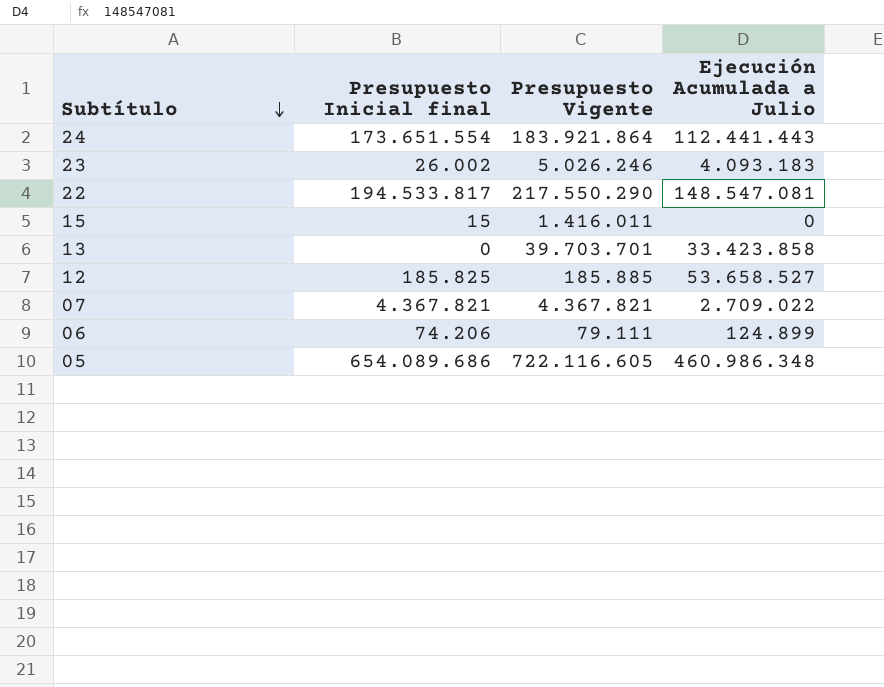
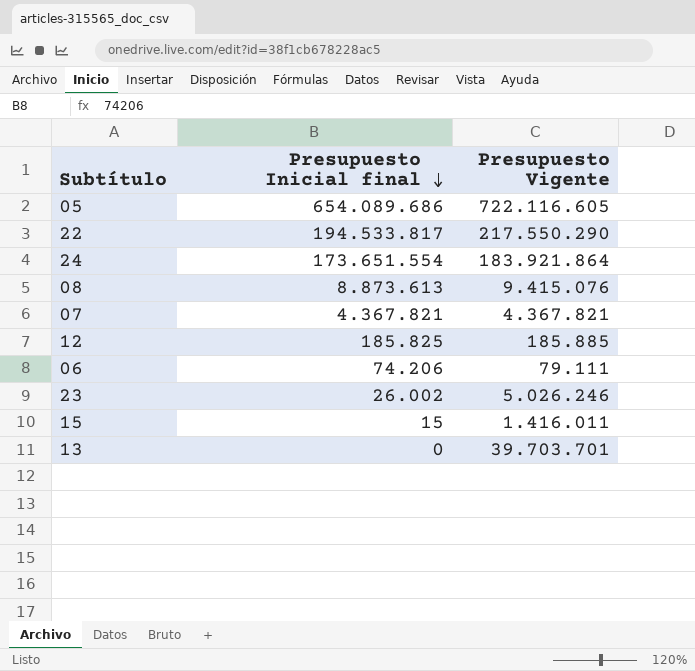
row order: Subtítulo descending -> Presupuesto Inicial final descending
column Ejecución Acumulada a Julio | position: 4 -> none
row 08: none -> 8.873.613 | 9.415.076

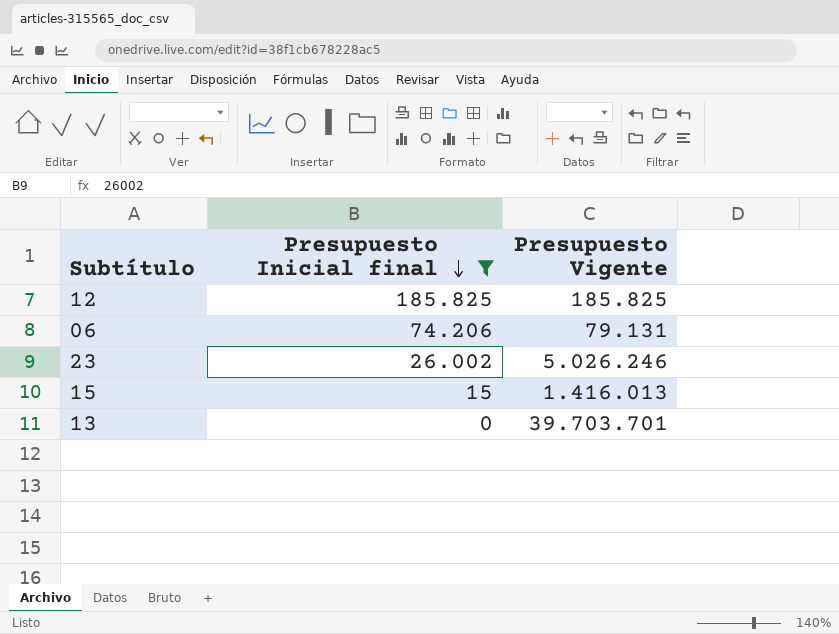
filter: none -> Presupuesto Inicial final <= 185.825
12 | Presupuesto Vigente: 185.885 -> 185.825
06 | Presupuesto Vigente: 79.111 -> 79.131
15 | Presupuesto Vigente: 1.416.011 -> 1.416.013

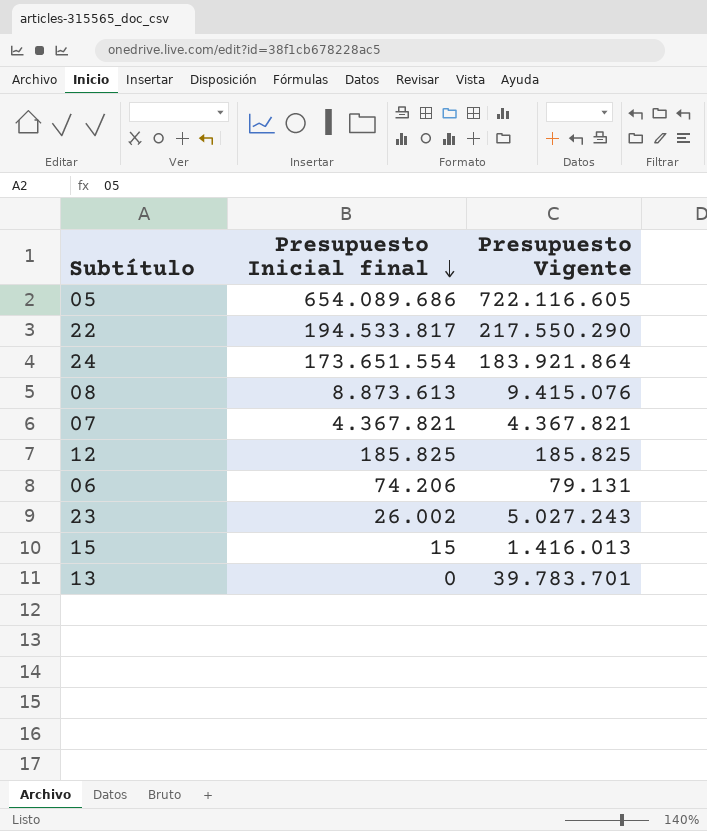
filter: Presupuesto Inicial final <= 185.825 -> none
23 | Presupuesto Vigente: 5.026.246 -> 5.027.243
13 | Presupuesto Vigente: 39.703.701 -> 39.783.701

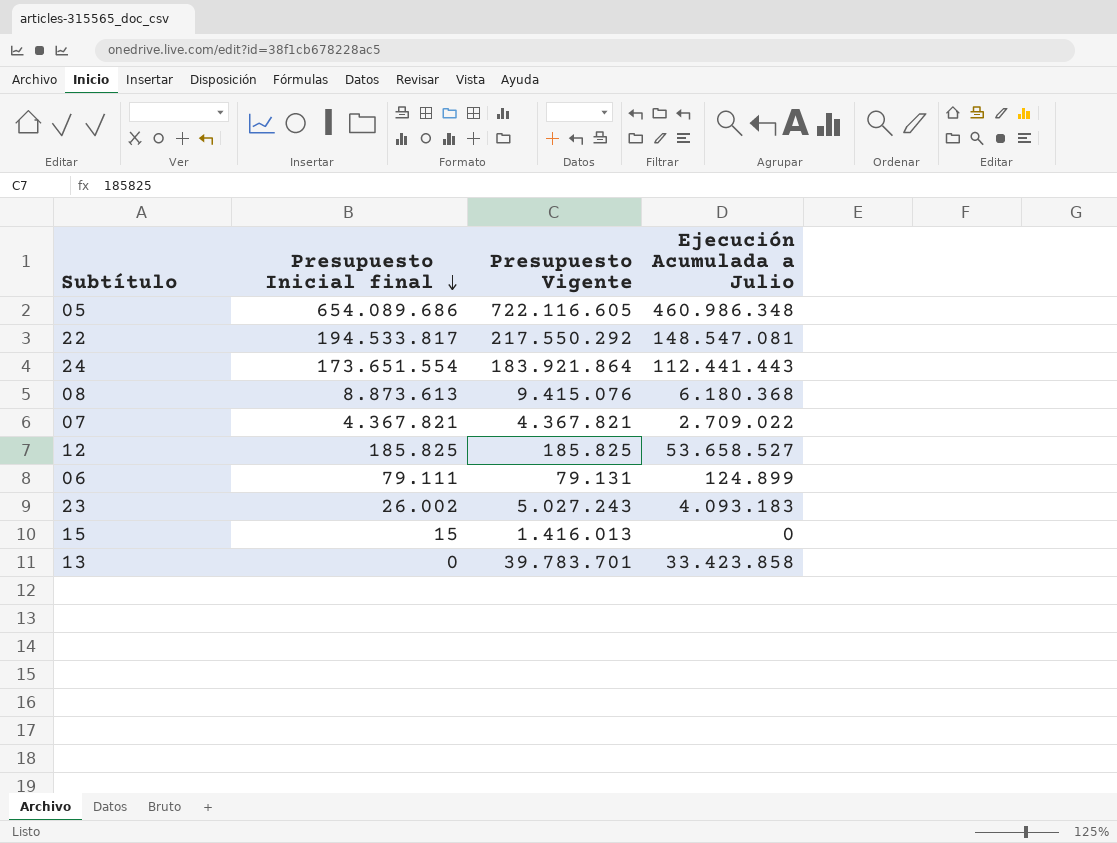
column Ejecución Acumulada a Julio | position: none -> 4
22 | Presupuesto Vigente: 217.550.290 -> 217.550.292
06 | Presupuesto Inicial final: 74.206 -> 79.111

